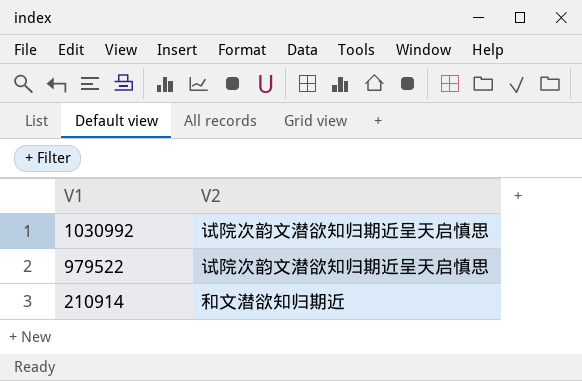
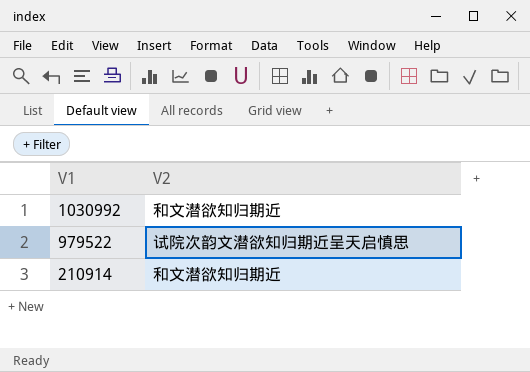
1030992 | V2: 试院次韵文潜欲知归期近呈天启慎思 -> 和文潜欲知归期近

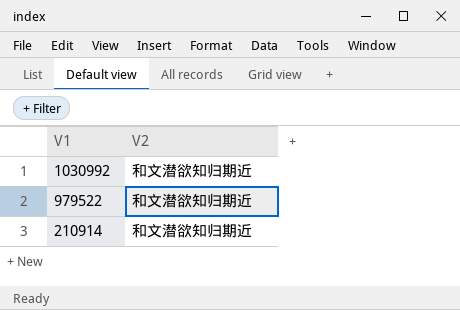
979522 | V2: 试院次韵文潜欲知归期近呈天启慎思 -> 和文潜欲知归期近

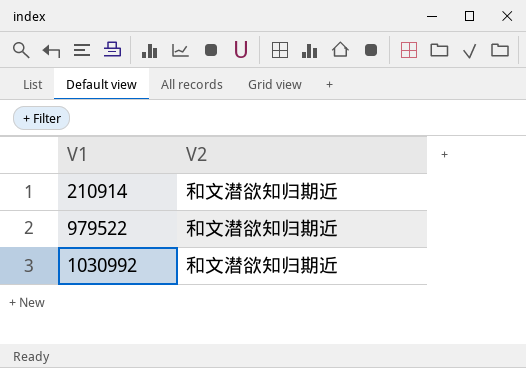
row order: V1 descending -> V1 ascending

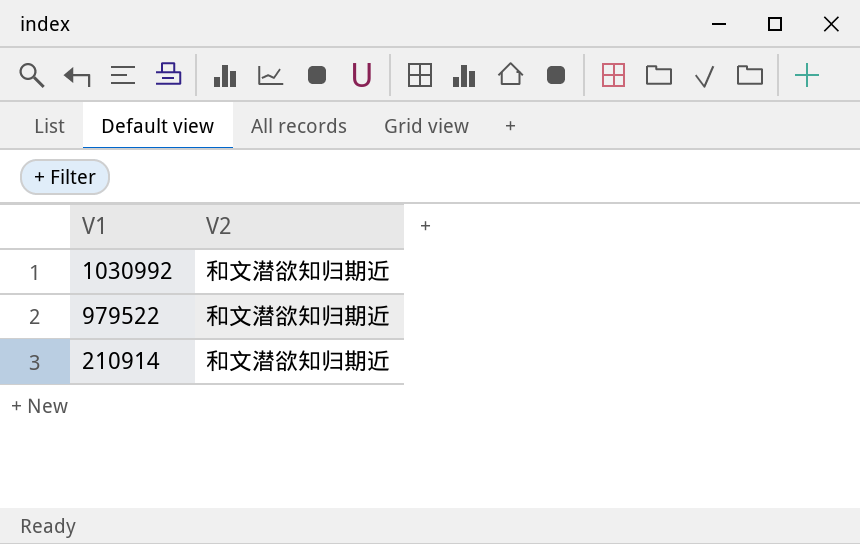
row order: V1 ascending -> V1 descending

